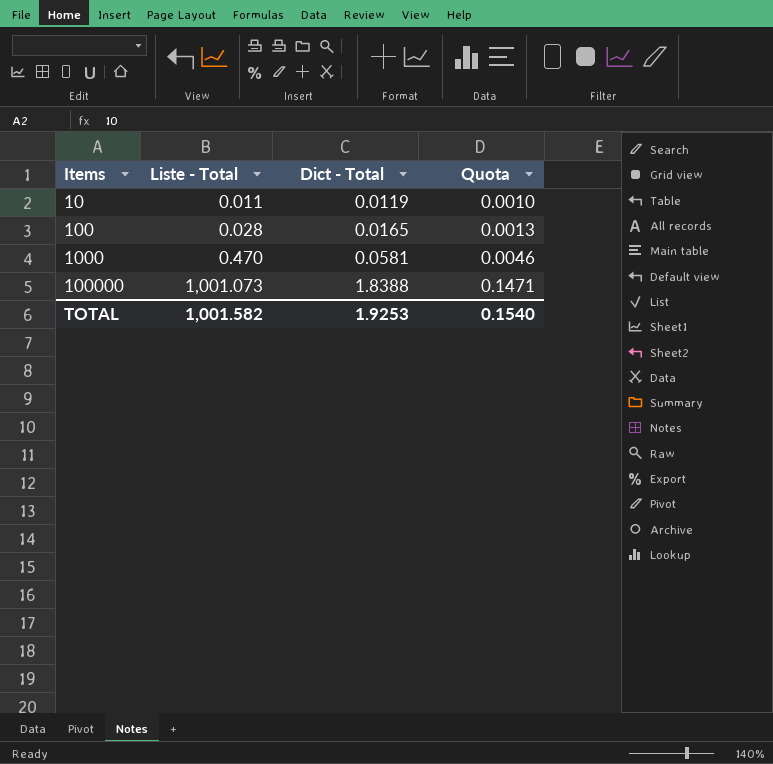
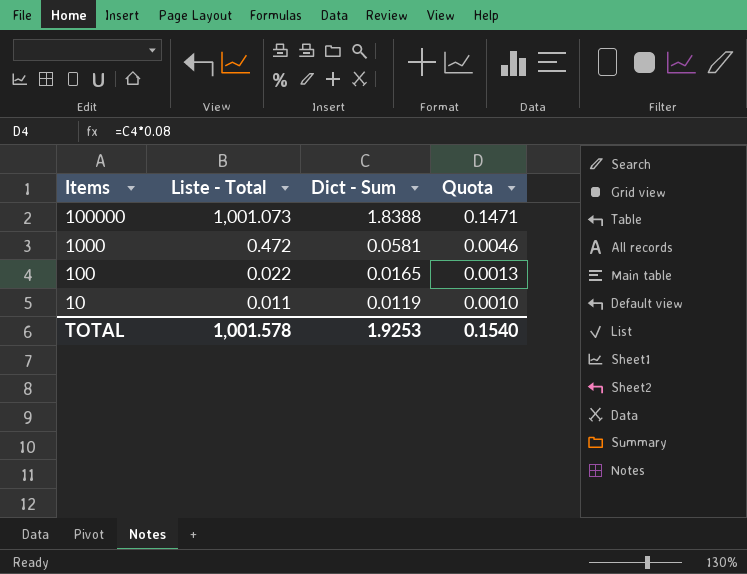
row order: Items ascending -> Items descending
column name: Dict - Total -> Dict - Sum
1000 | Liste - Total: 0.470 -> 0.472
100 | Liste - Total: 0.028 -> 0.022
TOTAL | Liste - Total: 1,001.582 -> 1,001.578

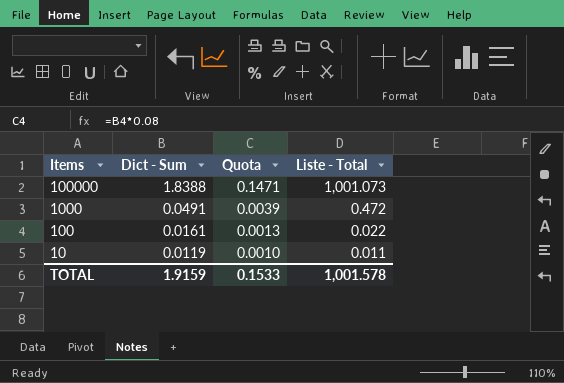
column Liste - Total | position: 2 -> 4
1000 | Dict - Sum: 0.0581 -> 0.0491
1000 | Quota: 0.0046 -> 0.0039
100 | Dict - Sum: 0.0165 -> 0.0161
TOTAL | Dict - Sum: 1.9253 -> 1.9159
TOTAL | Quota: 0.1540 -> 0.1533

